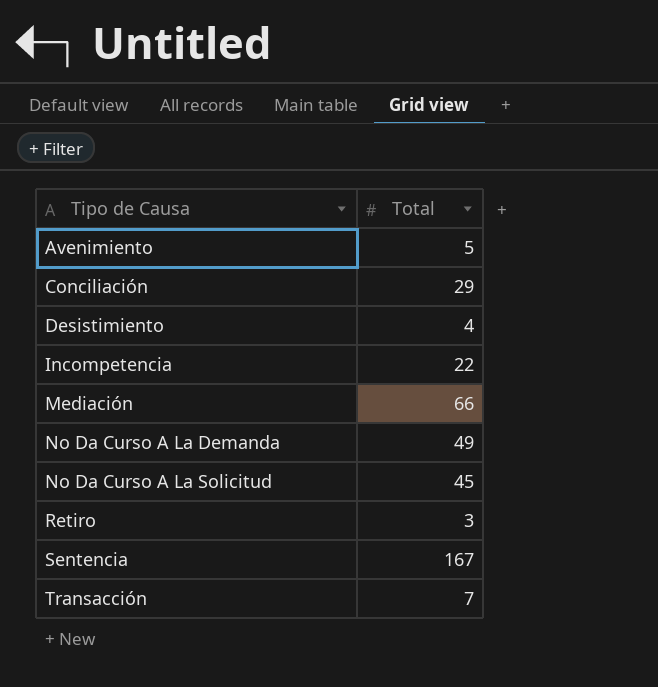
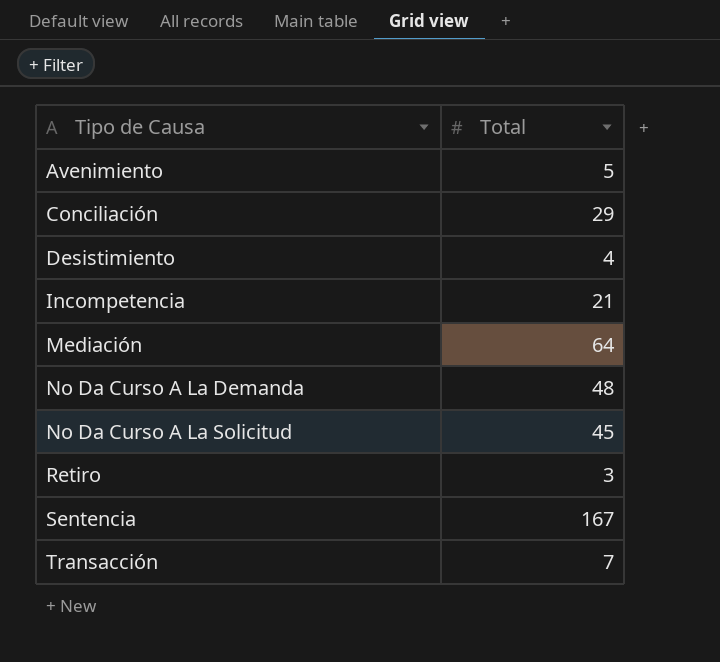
Incompetencia | Total: 22 -> 21
Mediación | Total: 66 -> 64
No Da Curso A La Demanda | Total: 49 -> 48

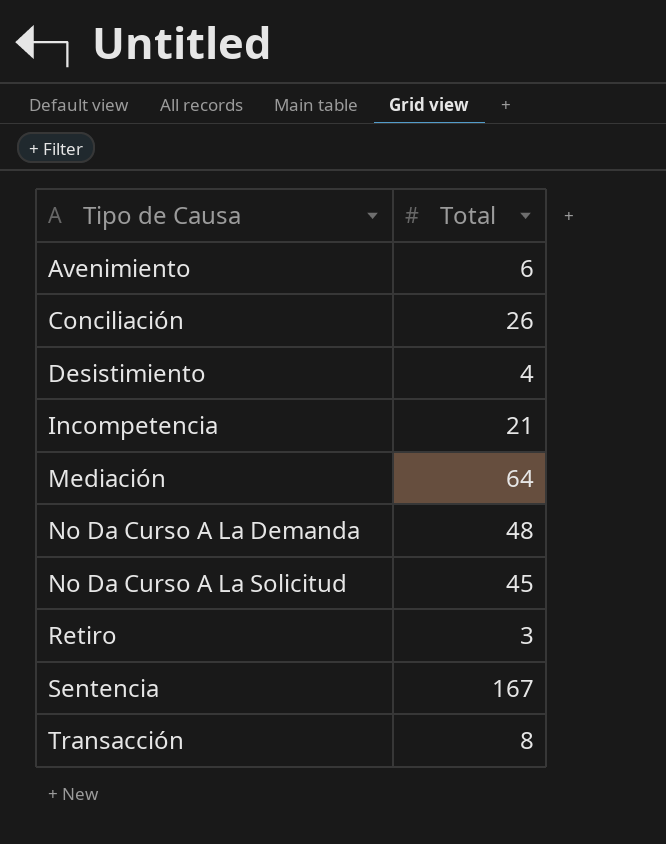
Avenimiento | Total: 5 -> 6
Conciliación | Total: 29 -> 26
Transacción | Total: 7 -> 8

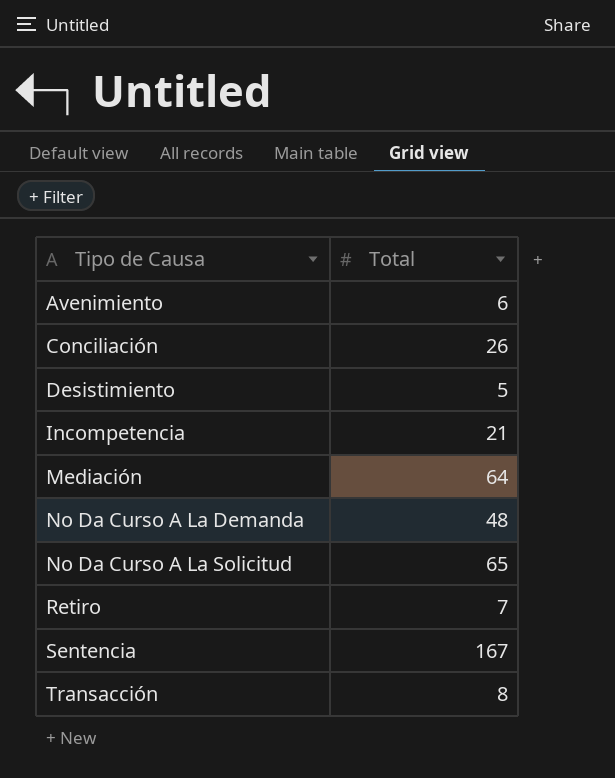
Desistimiento | Total: 4 -> 5
No Da Curso A La Solicitud | Total: 45 -> 65
Retiro | Total: 3 -> 7

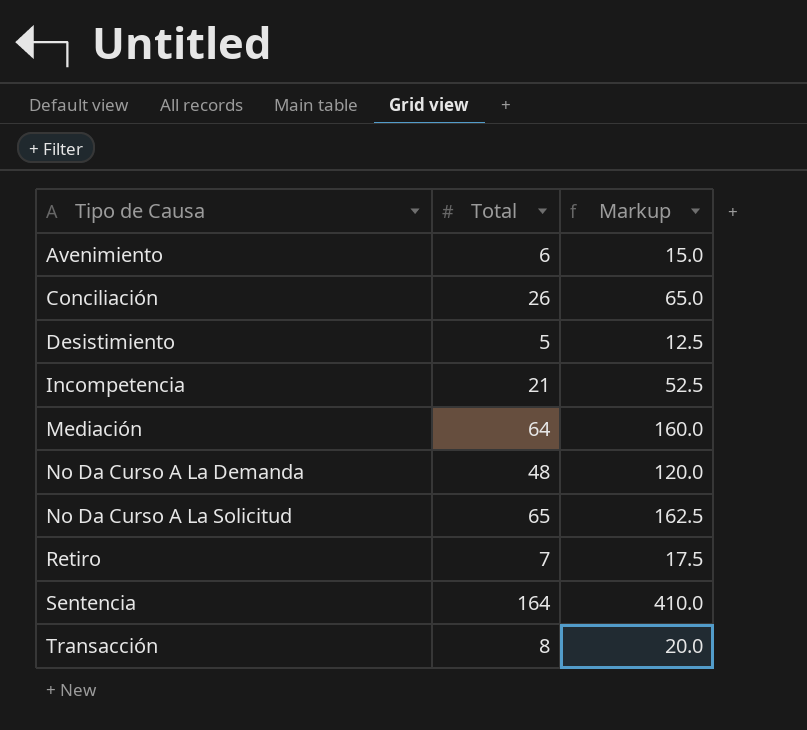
column Markup | formula: none -> [Total] * 2.5
Sentencia | Total: 167 -> 164

